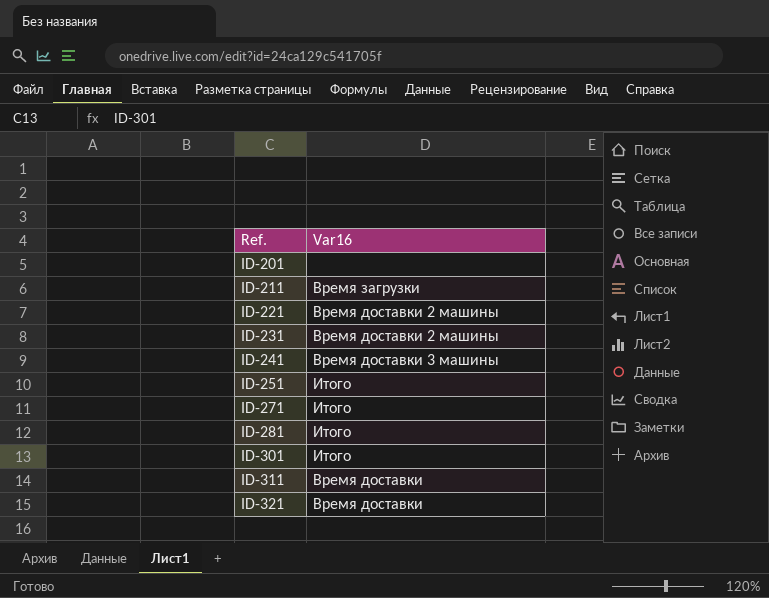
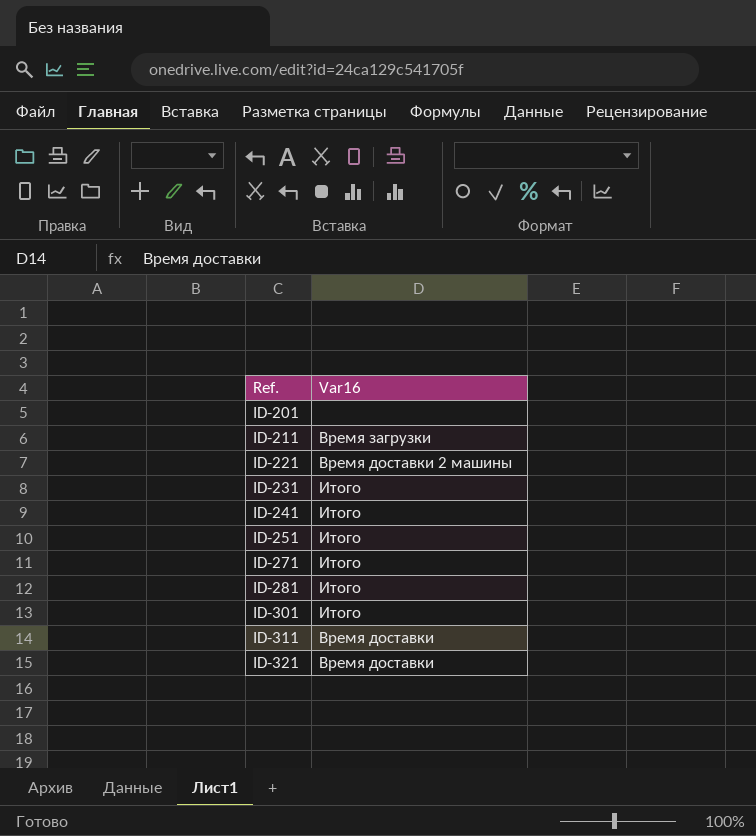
ID-231 | Var16: Время доставки 2 машины -> Итого
ID-241 | Var16: Время доставки 3 машины -> Итого

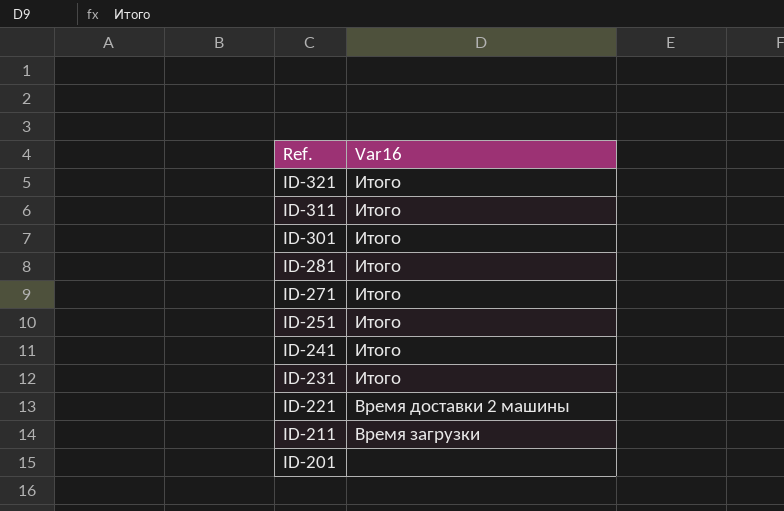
row order: Ref. ascending -> Ref. descending
ID-321 | Var16: Время доставки -> Итого
ID-311 | Var16: Время доставки -> Итого

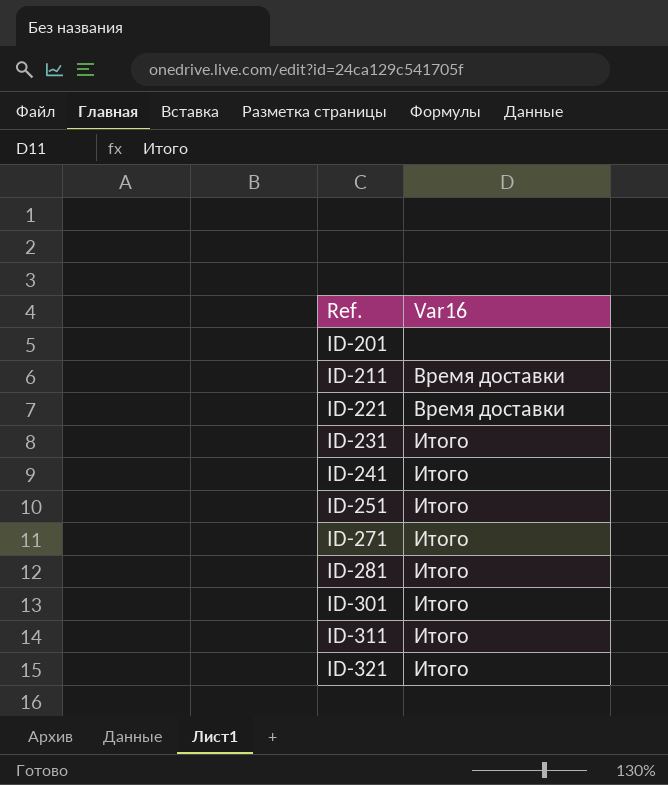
row order: Ref. descending -> Ref. ascending
ID-211 | Var16: Время загрузки -> Время доставки
ID-221 | Var16: Время доставки 2 машины -> Время доставки

